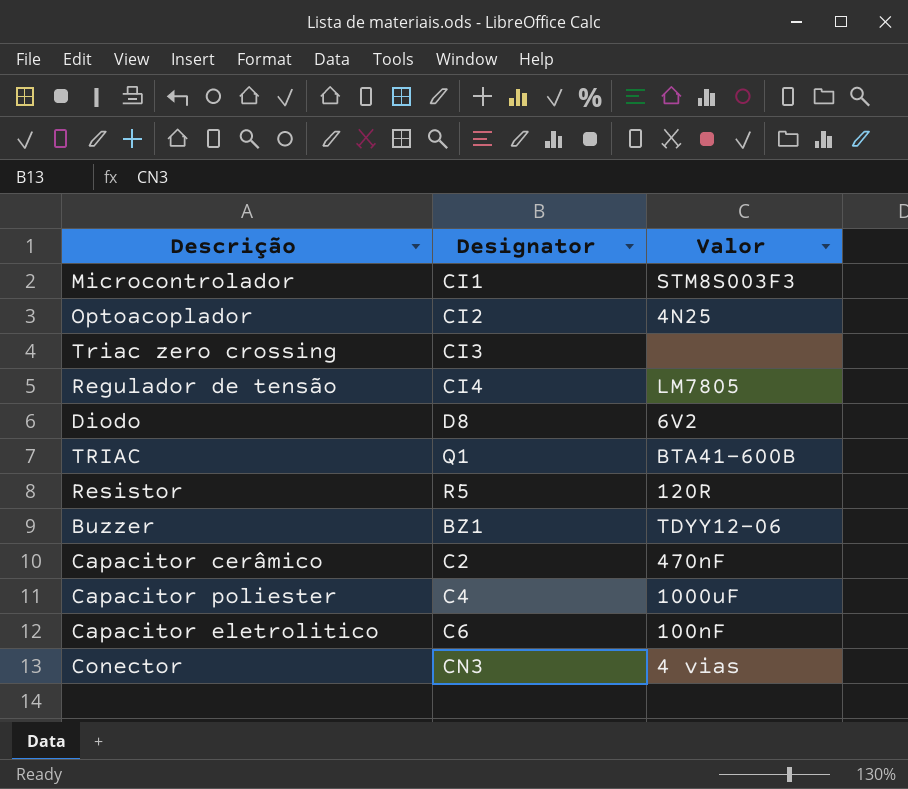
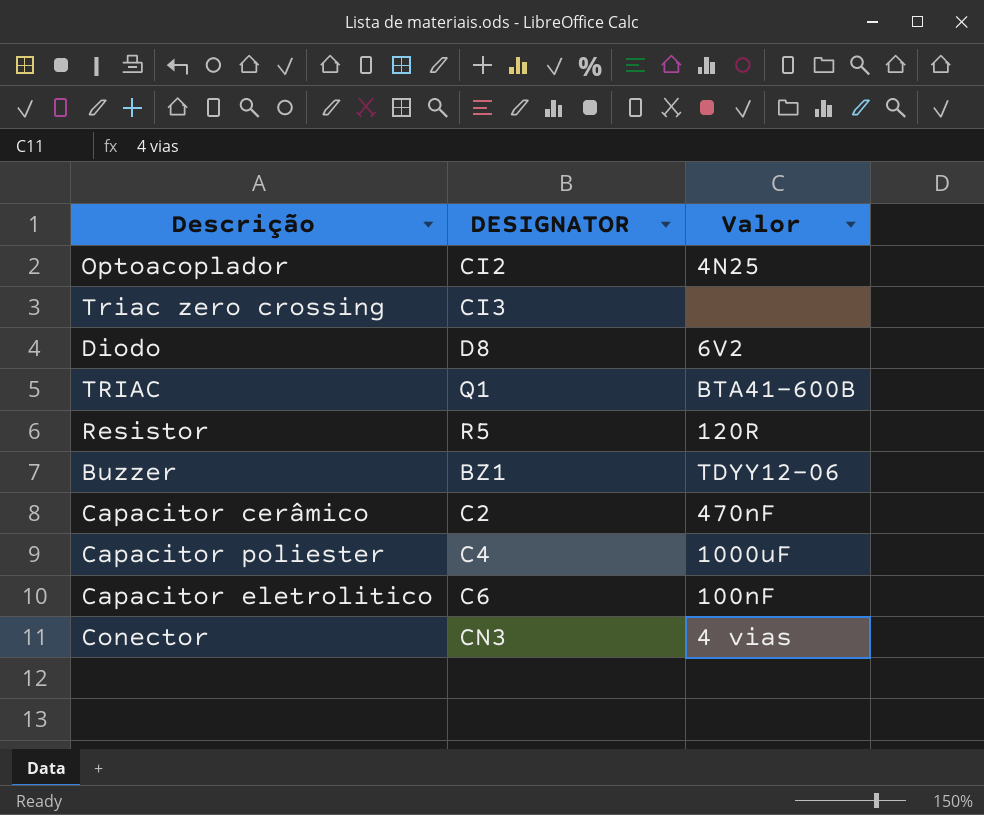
column name: Designator -> DESIGNATOR
row Microcontrolador: CI1 | STM8S003F3 -> none
row Regulador de tensão: CI4 | LM7805 -> none

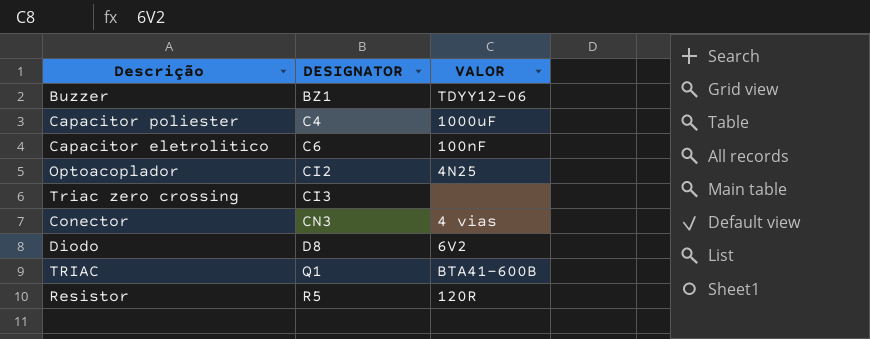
row order: none -> DESIGNATOR ascending
column name: Valor -> VALOR
row Capacitor cerâmico: C2 | 470nF -> none

